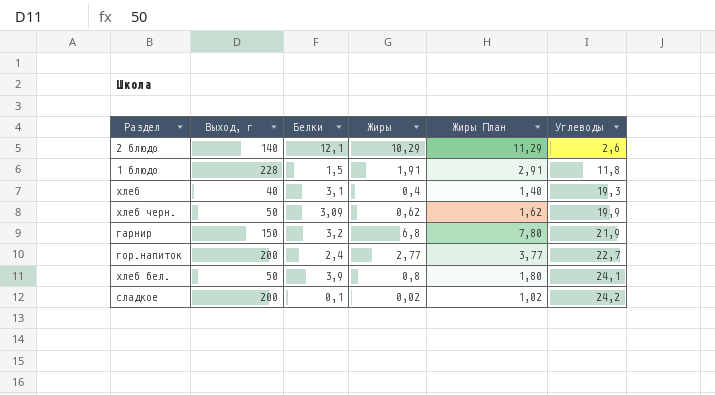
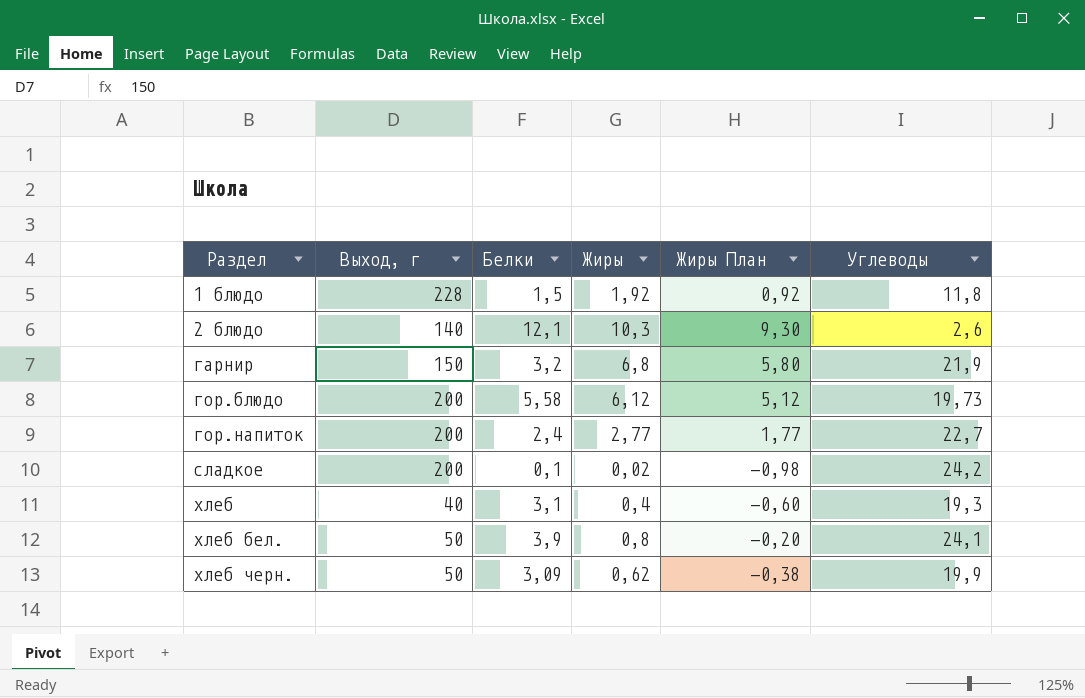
row order: Углеводы ascending -> Раздел ascending
column Жиры План | formula: [Жиры] + 1 -> [Жиры] - 1
1 блюдо | Жиры: 1,91 -> 1,92
2 блюдо | Жиры: 10,29 -> 10,3
row гор.блюдо: none -> 200 | 5,58 | 6,12 | 5,12 | 19,73

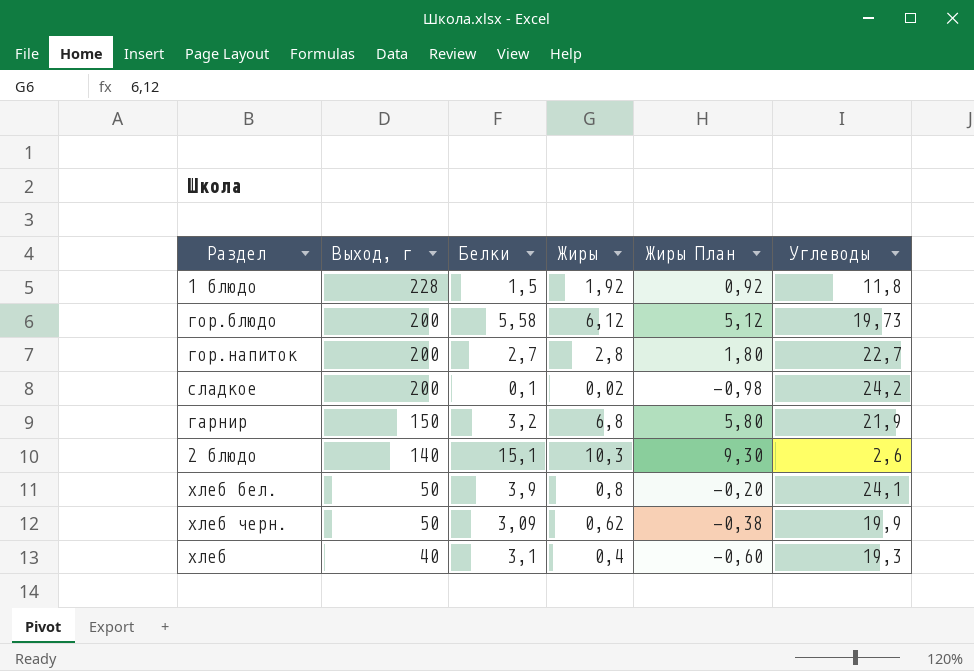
row order: Раздел ascending -> Выход, г descending
гор.напиток | Белки: 2,4 -> 2,7
гор.напиток | Жиры: 2,77 -> 2,8
гор.напиток | Жиры План: 1,77 -> 1,80
2 блюдо | Белки: 12,1 -> 15,1

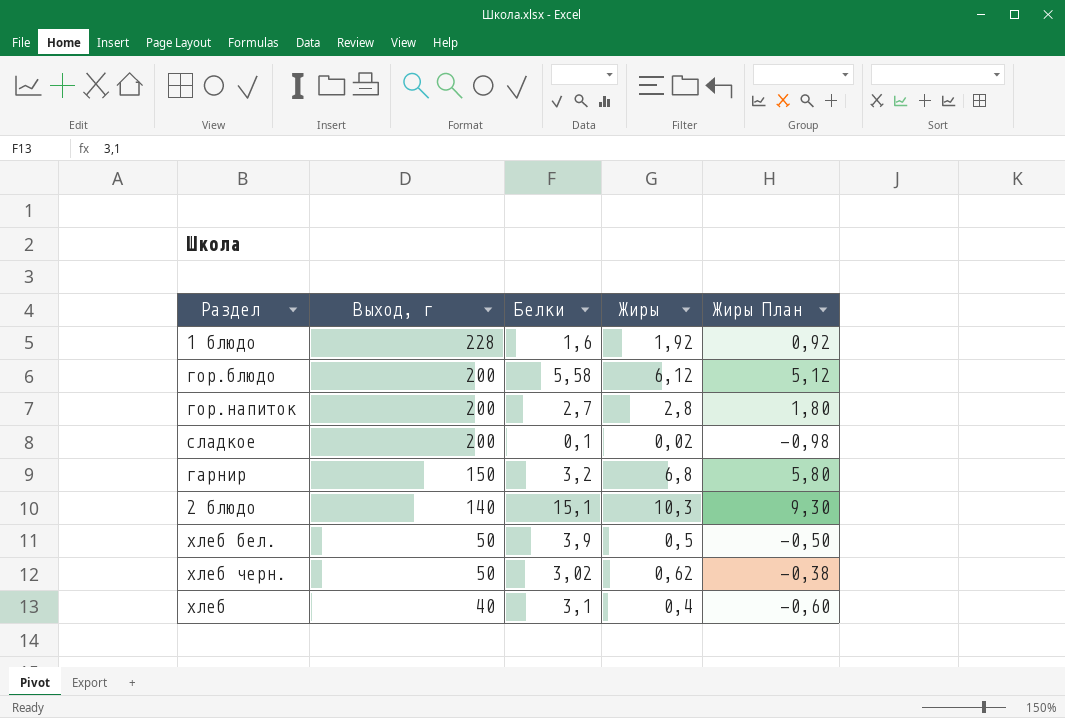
column Углеводы | position: 6 -> none
1 блюдо | Белки: 1,5 -> 1,6
хлеб бел. | Жиры: 0,8 -> 0,5
хлеб бел. | Жиры План: -0,20 -> -0,50
хлеб черн. | Белки: 3,09 -> 3,02

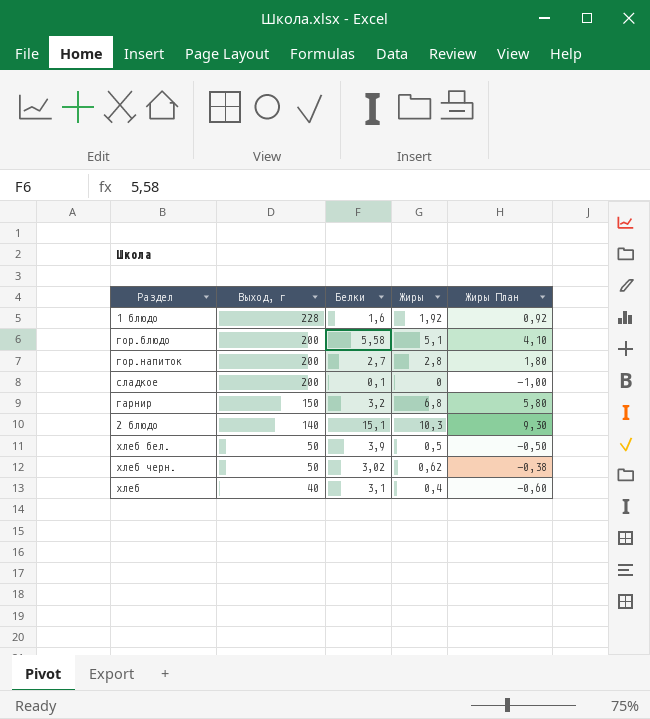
гор.блюдо | Жиры: 6,12 -> 5,1
гор.блюдо | Жиры План: 5,12 -> 4,10
сладкое | Жиры: 0,02 -> 0
сладкое | Жиры План: -0,98 -> -1,00

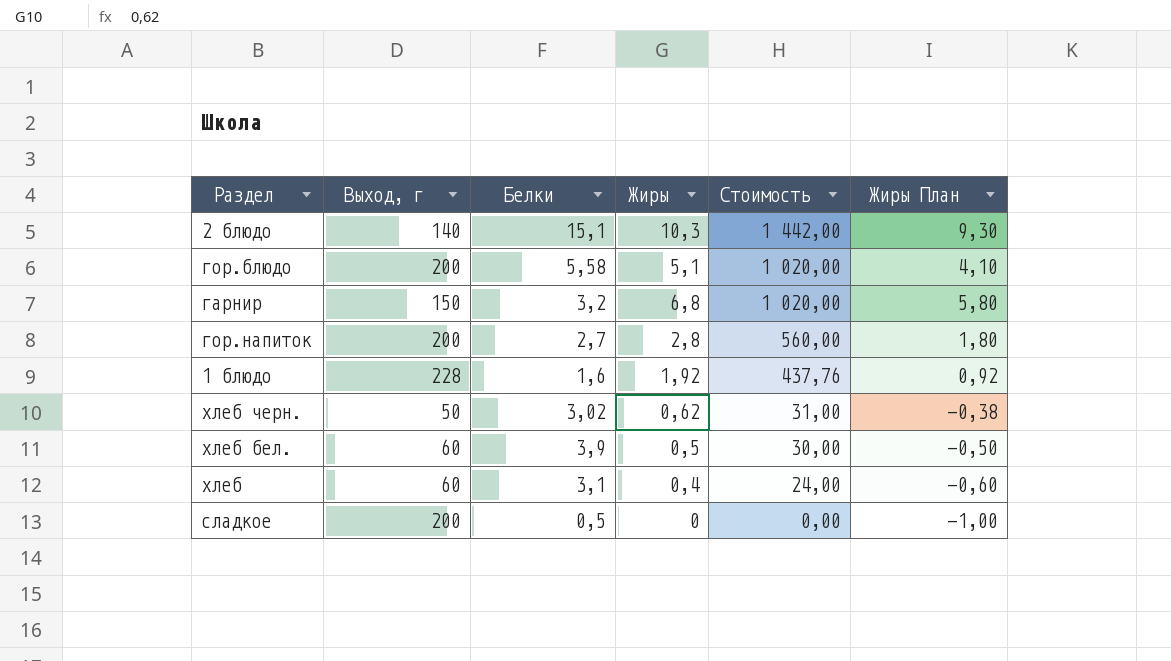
row order: Выход, г descending -> Стоимость descending
column Стоимость | formula: none -> [Выход, г] * [Жиры]
хлеб бел. | Выход, г: 50 -> 60
хлеб | Выход, г: 40 -> 60
сладкое | Белки: 0,1 -> 0,5

